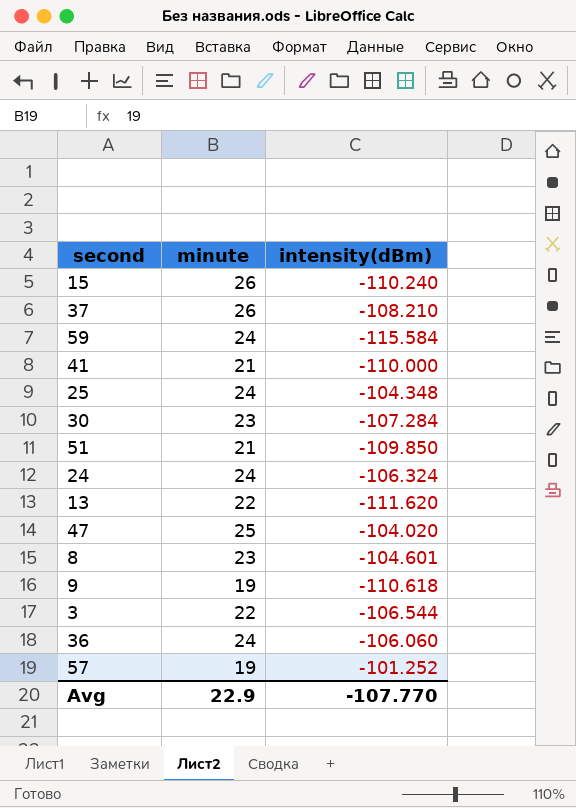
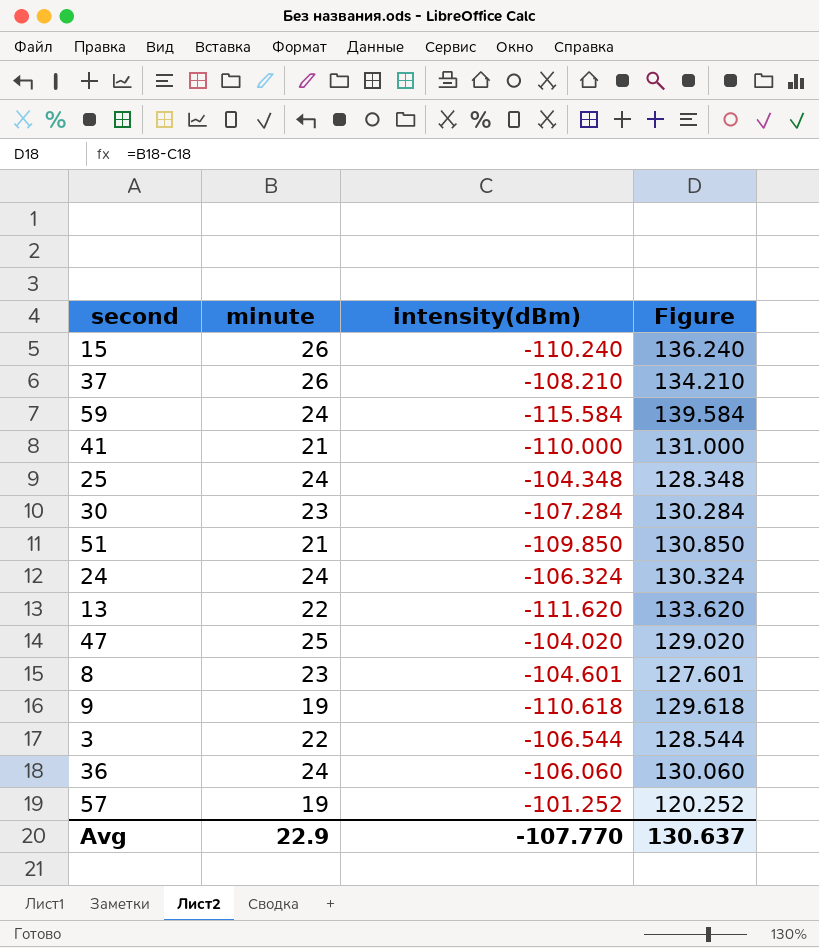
column Figure | formula: none -> [minute] - [intensity(dBm)]

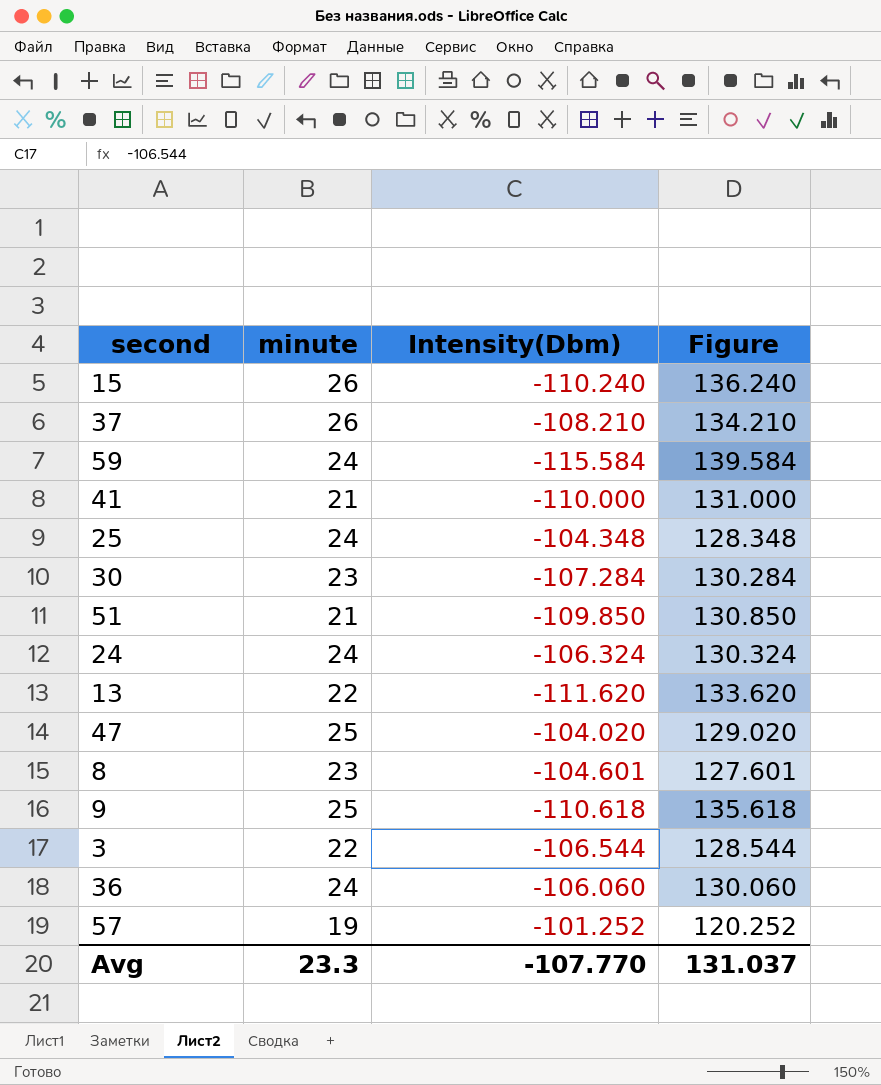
column name: intensity(dBm) -> Intensity(Dbm)
9 | minute: 19 -> 25
9 | Figure: 129.618 -> 135.618
Avg | minute: 22.9 -> 23.3
Avg | Figure: 130.637 -> 131.037

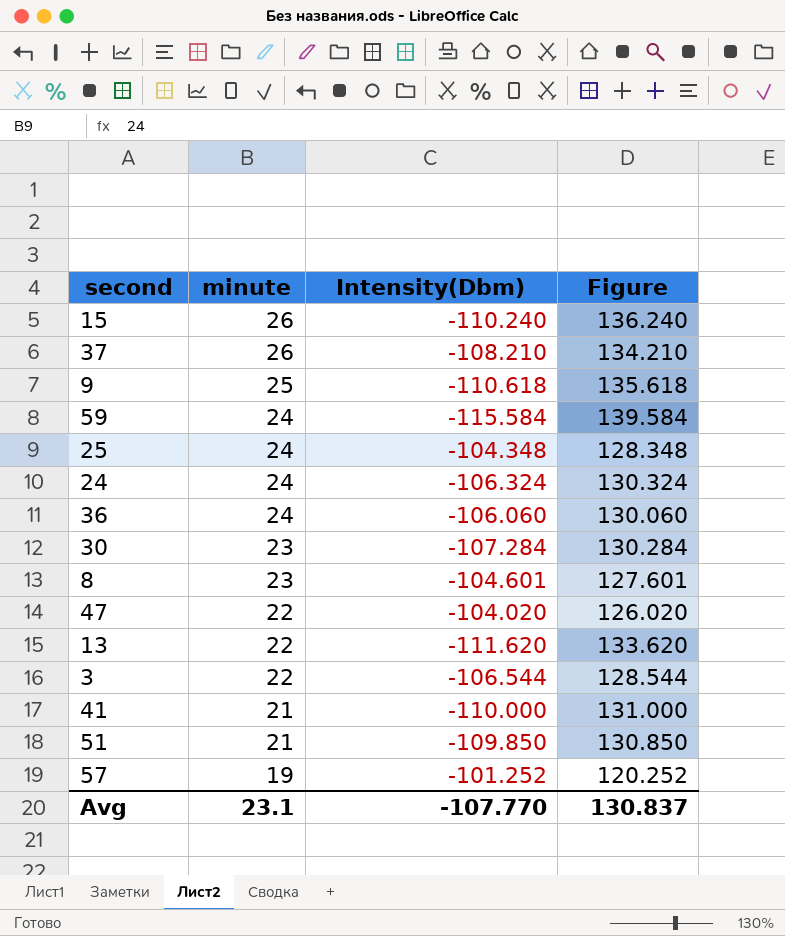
row order: none -> minute descending
47 | minute: 25 -> 22
47 | Figure: 129.020 -> 126.020
Avg | minute: 23.3 -> 23.1
Avg | Figure: 131.037 -> 130.837

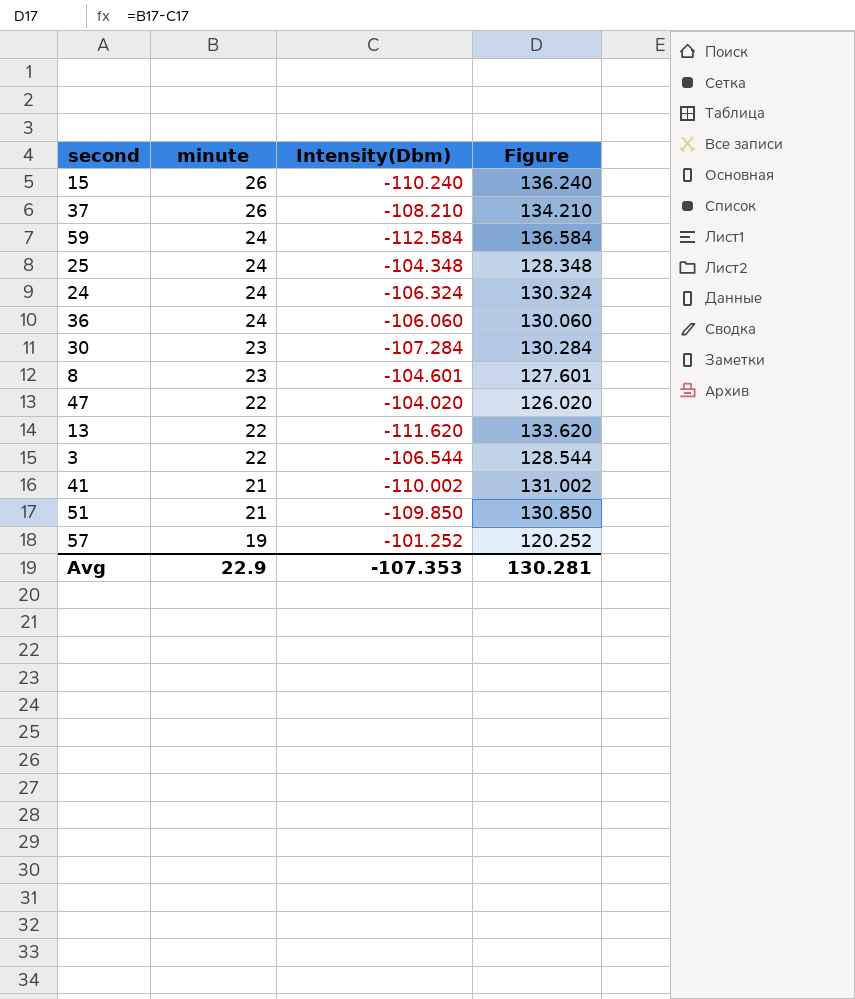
row 9: 25 | -110.618 | 135.618 -> none
59 | Intensity(Dbm): -115.584 -> -112.584
59 | Figure: 139.584 -> 136.584
41 | Intensity(Dbm): -110.000 -> -110.002
41 | Figure: 131.000 -> 131.002
Avg | minute: 23.1 -> 22.9
Avg | Intensity(Dbm): -107.770 -> -107.353
Avg | Figure: 130.837 -> 130.281

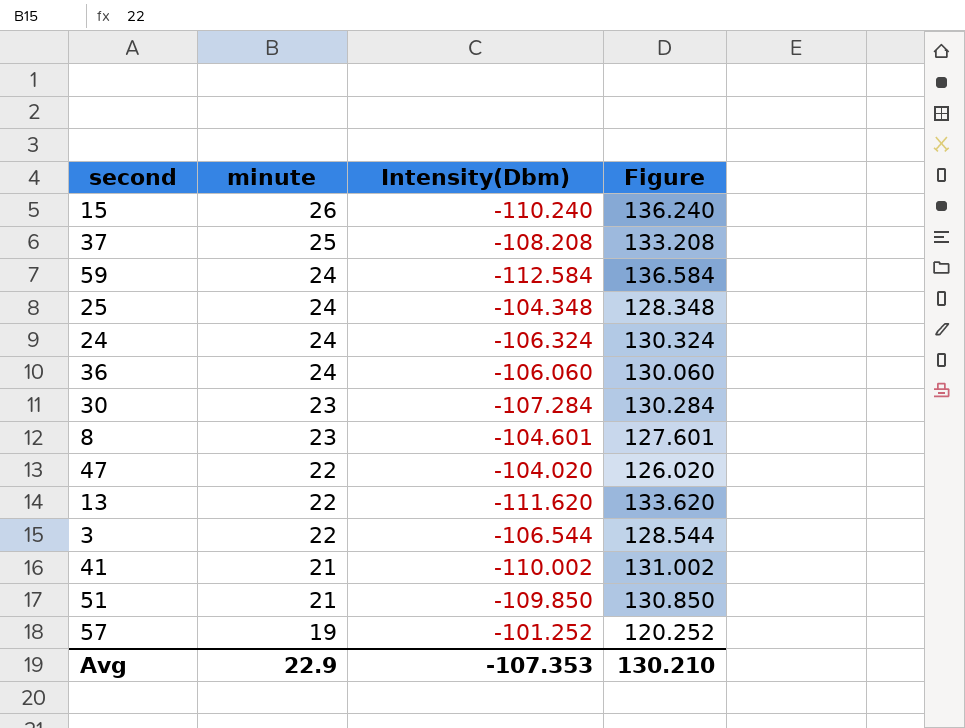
37 | minute: 26 -> 25
37 | Intensity(Dbm): -108.210 -> -108.208
37 | Figure: 134.210 -> 133.208
Avg | Figure: 130.281 -> 130.210

